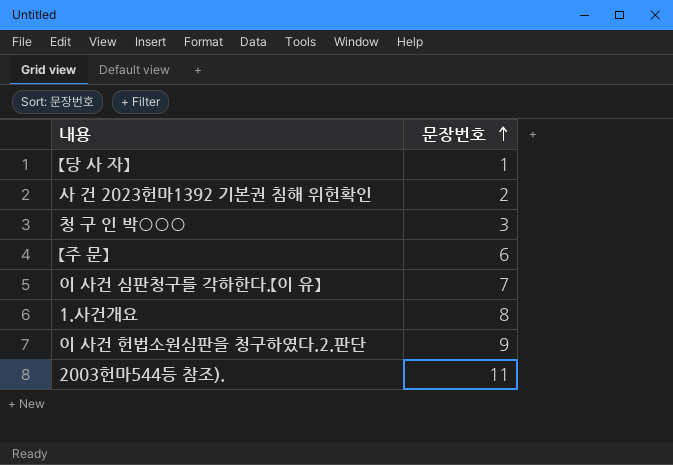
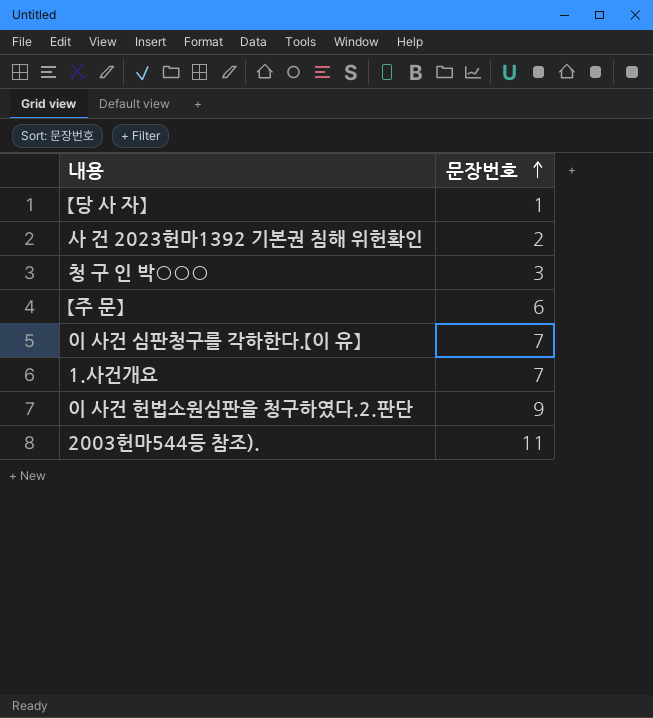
1.사건개요 | 문장번호: 8 -> 7

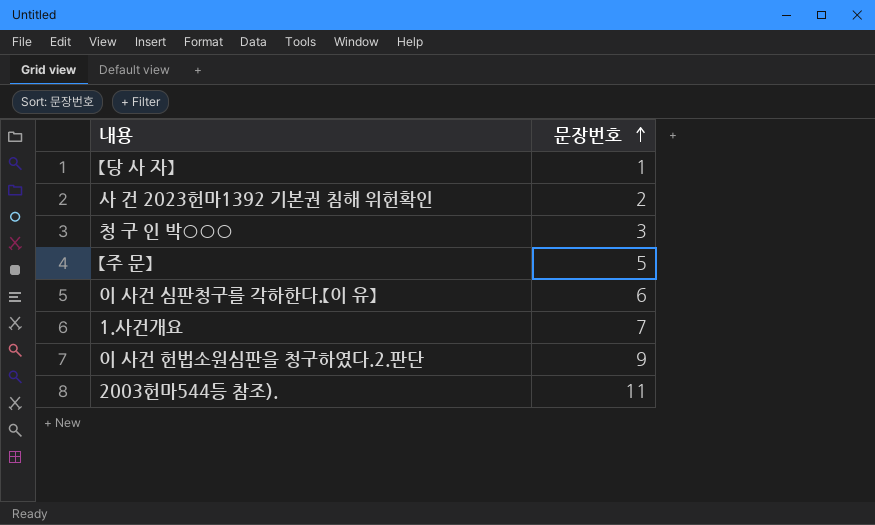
【주 문】 | 문장번호: 6 -> 5
이 사건 심판청구를 각하한다.【이 유】 | 문장번호: 7 -> 6

